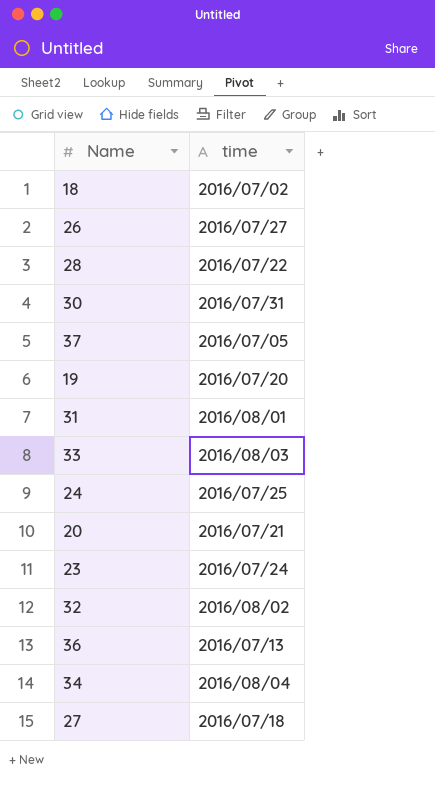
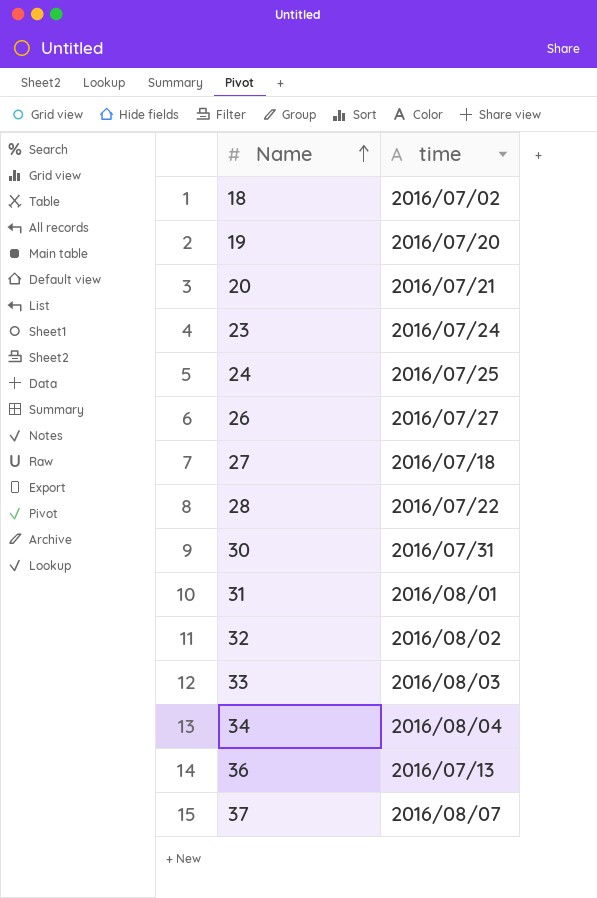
row order: none -> Name ascending
37 | time: 2016/07/05 -> 2016/08/07

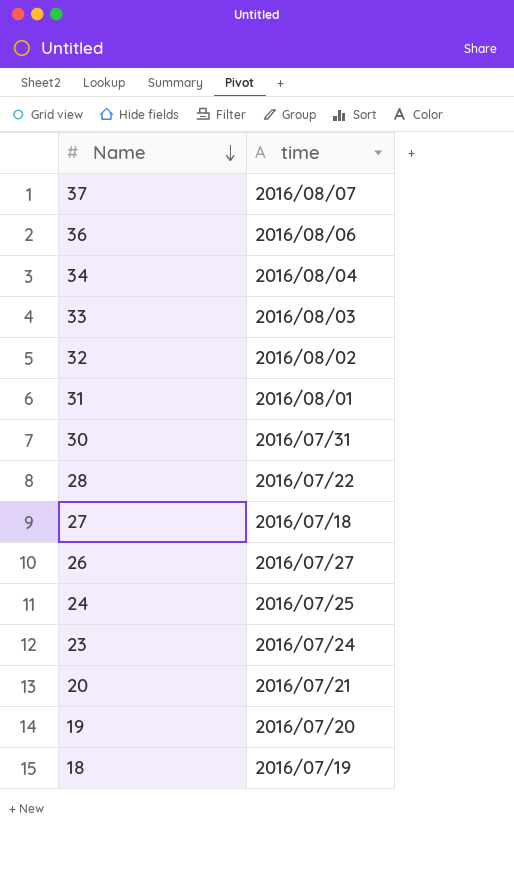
row order: Name ascending -> Name descending
36 | time: 2016/07/13 -> 2016/08/06
18 | time: 2016/07/02 -> 2016/07/19

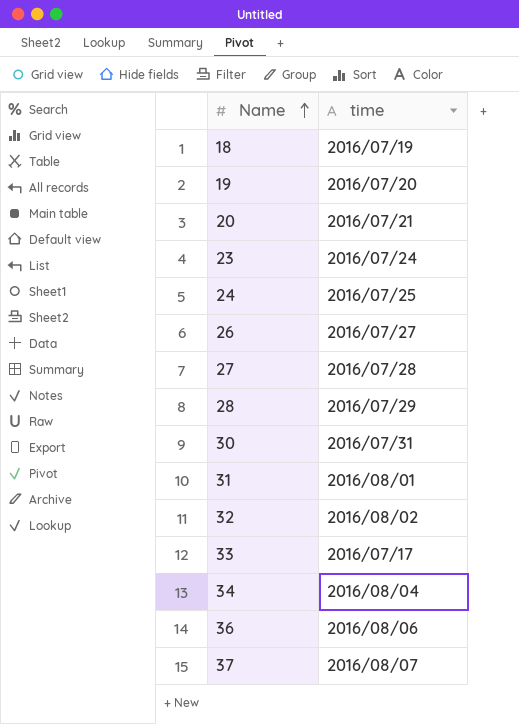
row order: Name descending -> Name ascending
27 | time: 2016/07/18 -> 2016/07/28
28 | time: 2016/07/22 -> 2016/07/29
33 | time: 2016/08/03 -> 2016/07/17

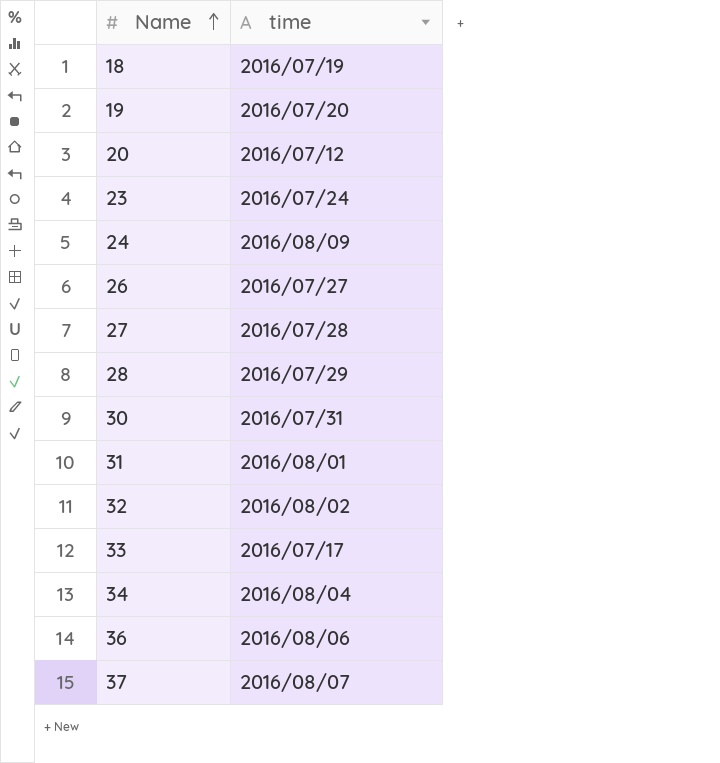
20 | time: 2016/07/21 -> 2016/07/12
24 | time: 2016/07/25 -> 2016/08/09

